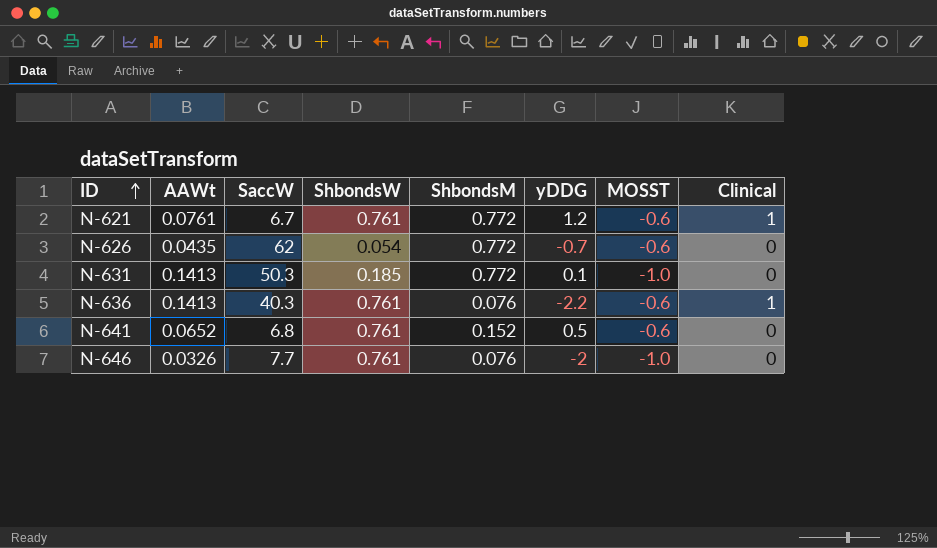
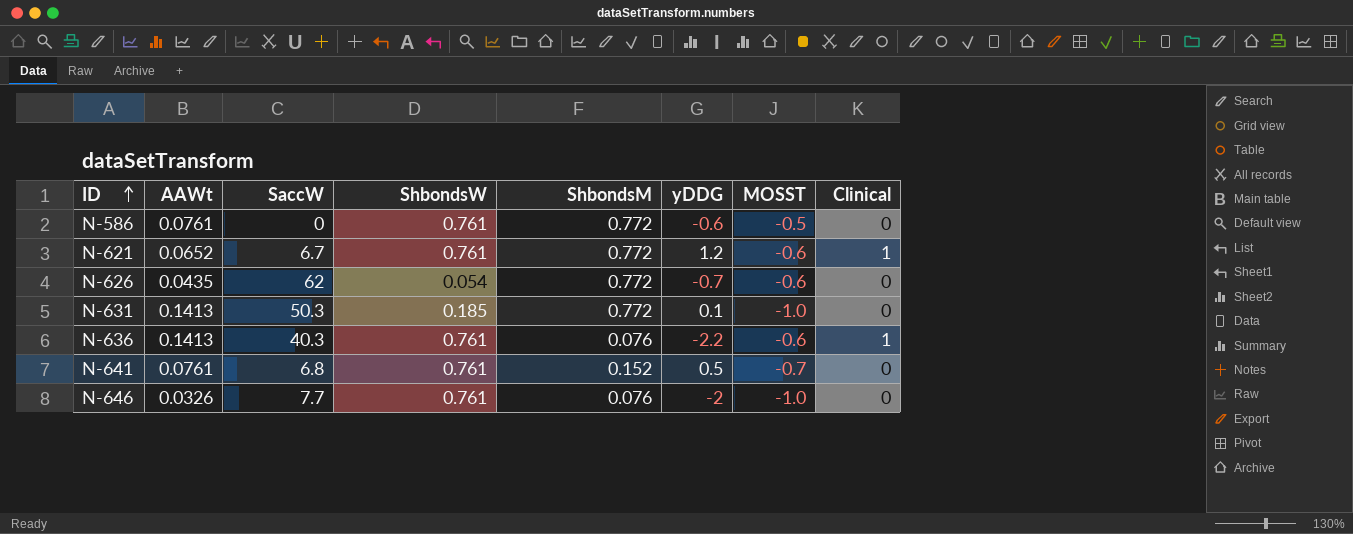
row N-586: none -> 0.0761 | 0 | 0.761 | 0.772 | -0.6 | -0.5 | 0
N-621 | AAWt: 0.0761 -> 0.0652
N-641 | AAWt: 0.0652 -> 0.0761
N-641 | MOSST: -0.6 -> -0.7

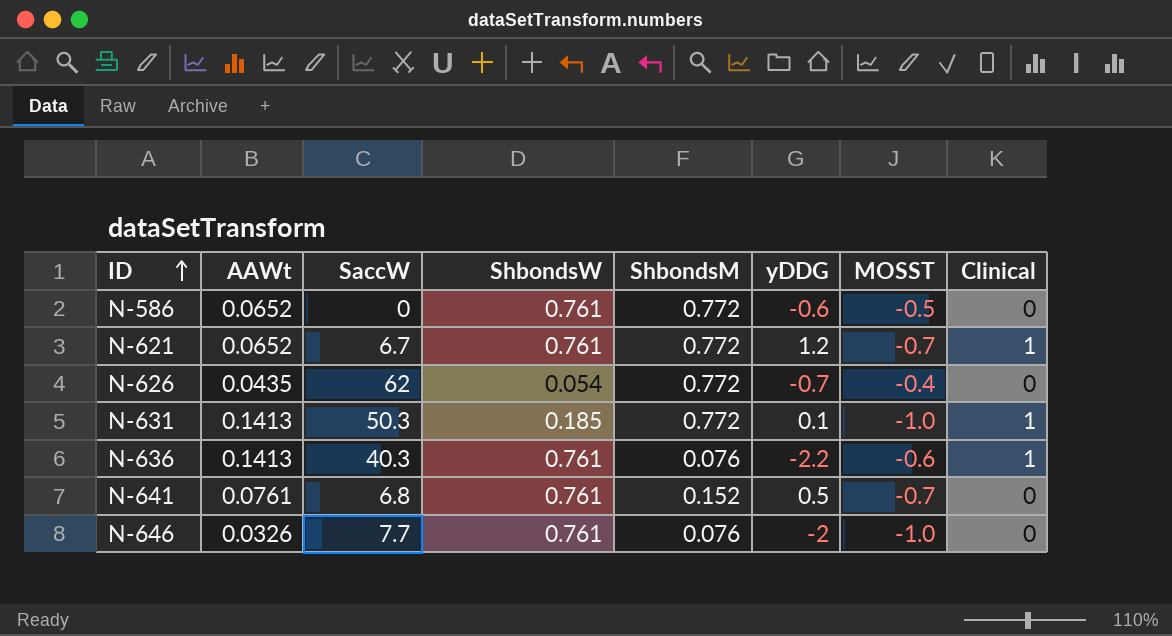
N-586 | AAWt: 0.0761 -> 0.0652
N-621 | MOSST: -0.6 -> -0.7
N-626 | MOSST: -0.6 -> -0.4
N-631 | Clinical: 0 -> 1

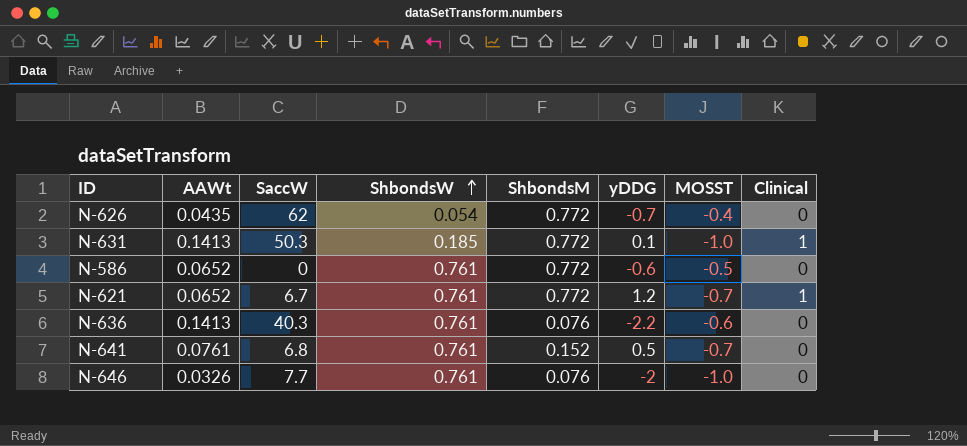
row order: ID ascending -> ShbondsW ascending
N-636 | Clinical: 1 -> 0

